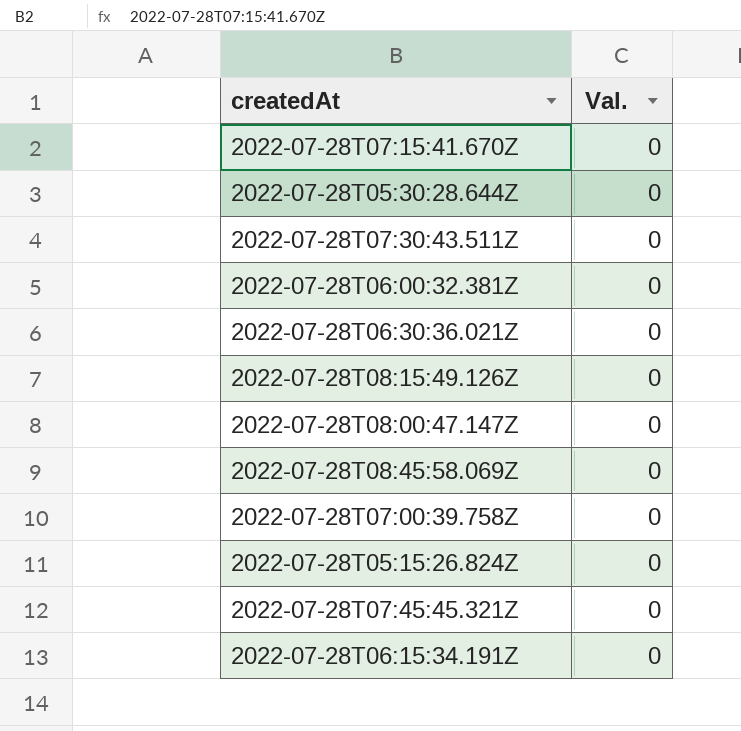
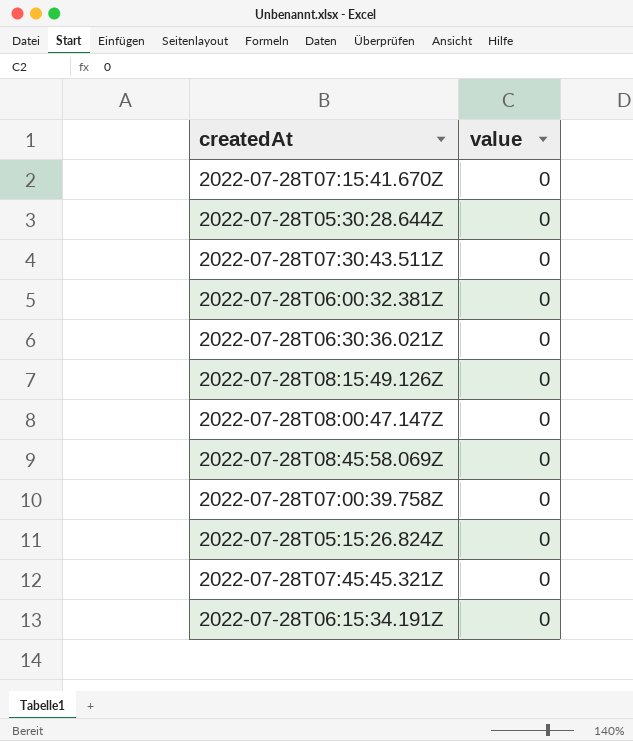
column name: Val. -> value

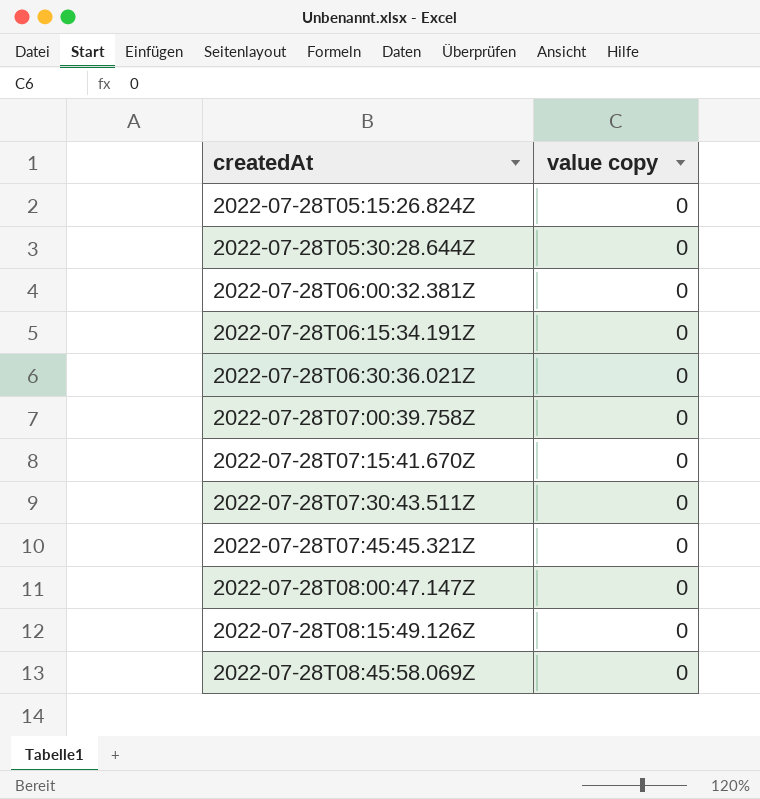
row order: none -> createdAt ascending
column name: value -> value copy

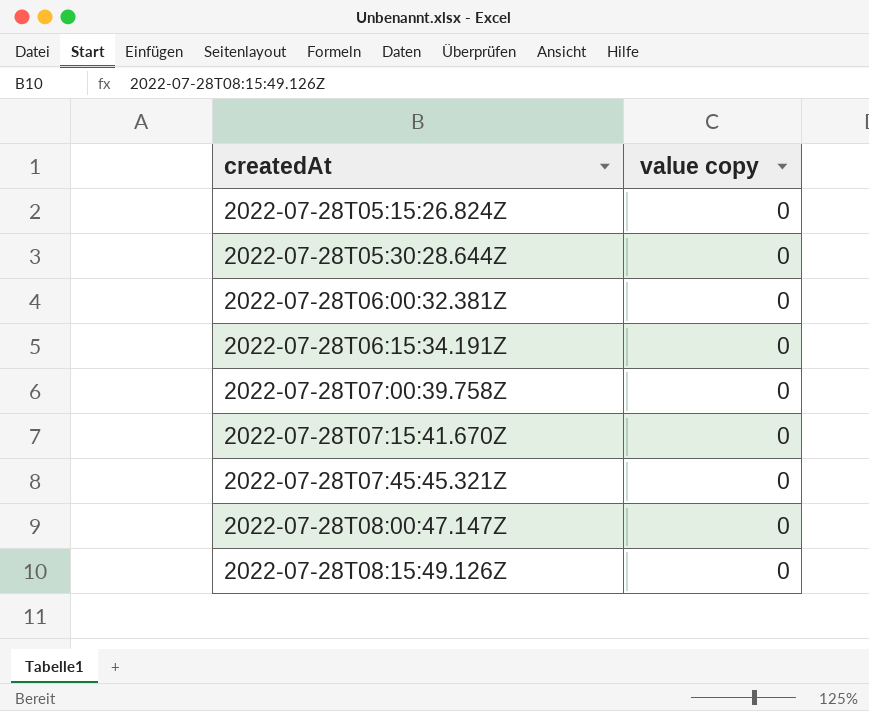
row 2022-07-28T06:30:36.021Z: 0 -> none
row 2022-07-28T07:30:43.511Z: 0 -> none
row 2022-07-28T08:45:58.069Z: 0 -> none

